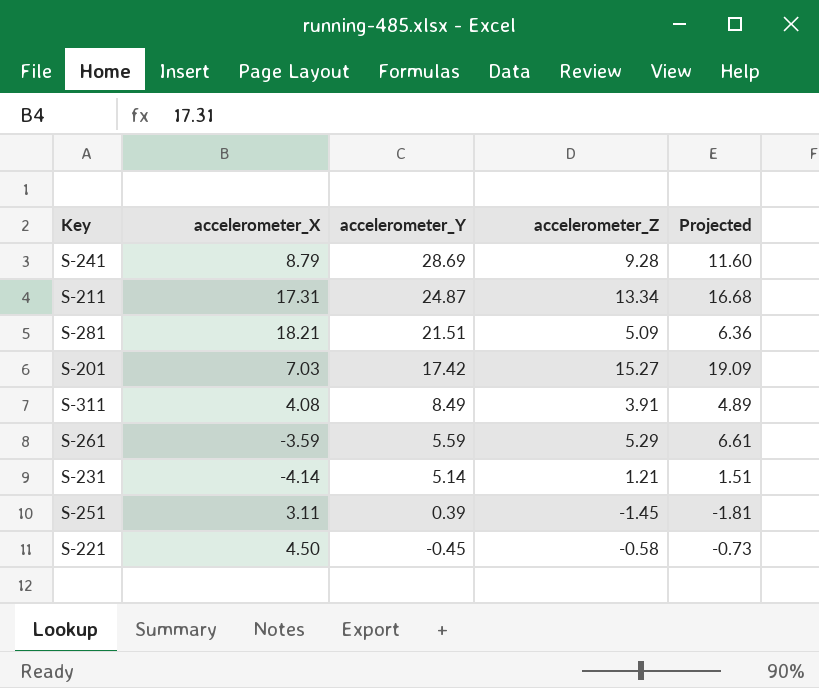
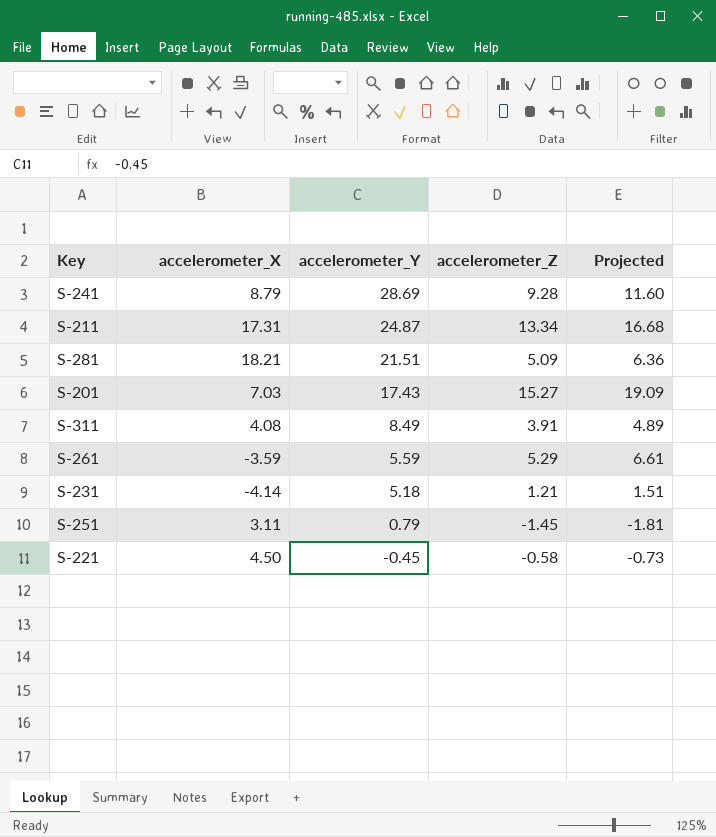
S-201 | accelerometer_Y: 17.42 -> 17.43
S-231 | accelerometer_Y: 5.14 -> 5.18
S-251 | accelerometer_Y: 0.39 -> 0.79

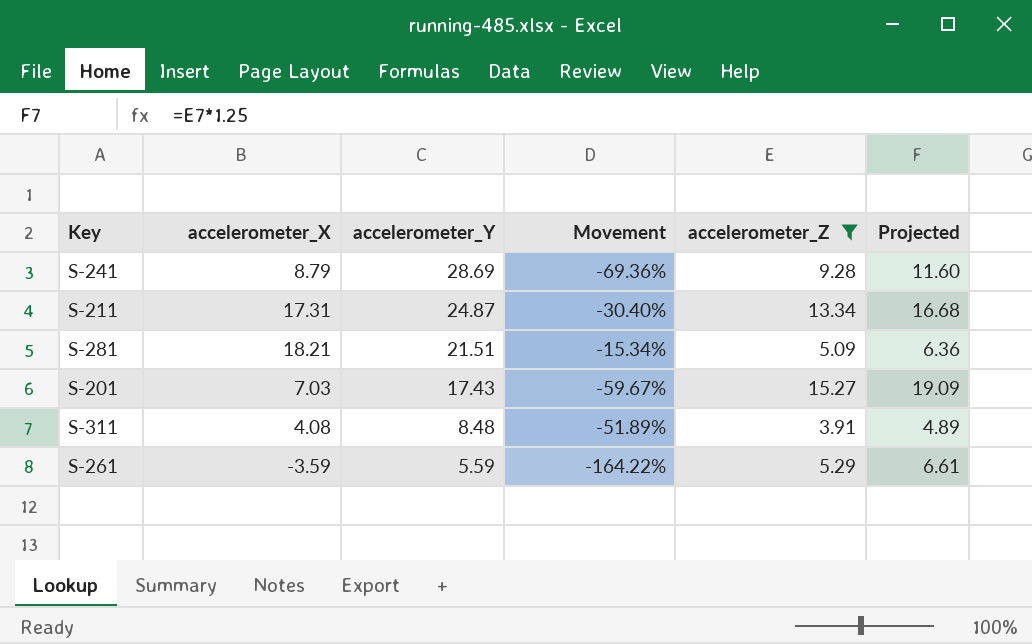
filter: none -> accelerometer_Z >= 3.91
column Movement | formula: none -> ([accelerometer_X] - [accelerometer_Y]) / [accelerometer_Y]
S-311 | accelerometer_Y: 8.49 -> 8.48

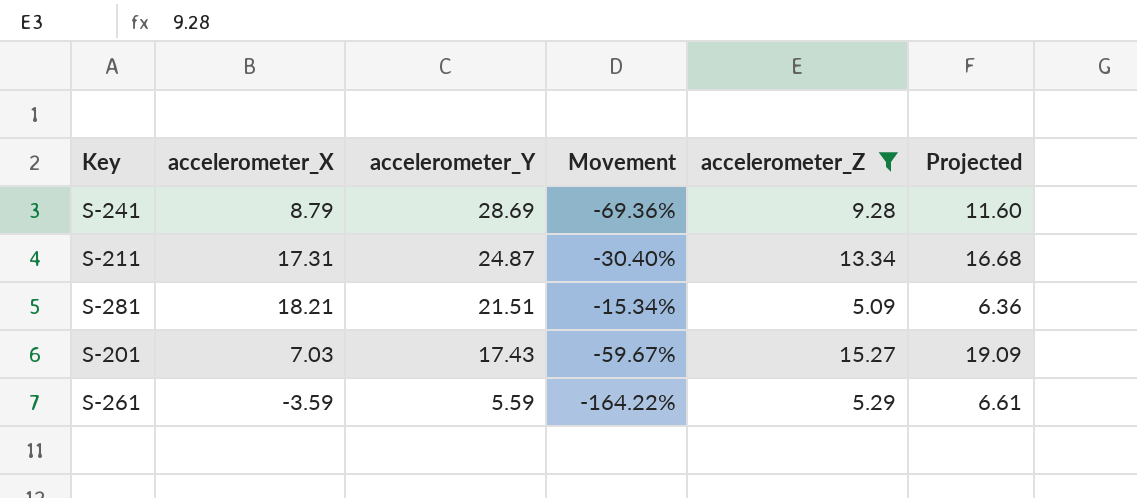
row S-311: 4.08 | 8.48 | -51.89% | 3.91 | 4.89 -> none

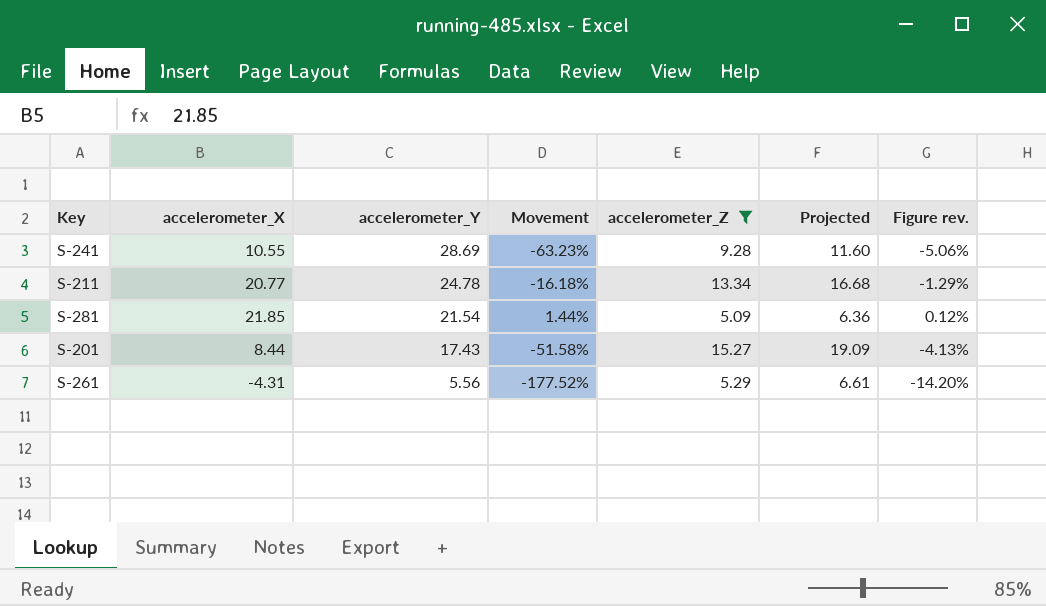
column Figure rev. | formula: none -> [Movement] * 0.08
S-241 | accelerometer_X: 8.79 -> 10.55
S-241 | Movement: -69.36% -> -63.23%
S-211 | accelerometer_X: 17.31 -> 20.77
S-211 | accelerometer_Y: 24.87 -> 24.78
S-211 | Movement: -30.40% -> -16.18%
S-281 | accelerometer_X: 18.21 -> 21.85
S-281 | accelerometer_Y: 21.51 -> 21.54
S-281 | Movement: -15.34% -> 1.44%
S-201 | accelerometer_X: 7.03 -> 8.44
S-201 | Movement: -59.67% -> -51.58%
S-261 | accelerometer_X: -3.59 -> -4.31
S-261 | accelerometer_Y: 5.59 -> 5.56
S-261 | Movement: -164.22% -> -177.52%

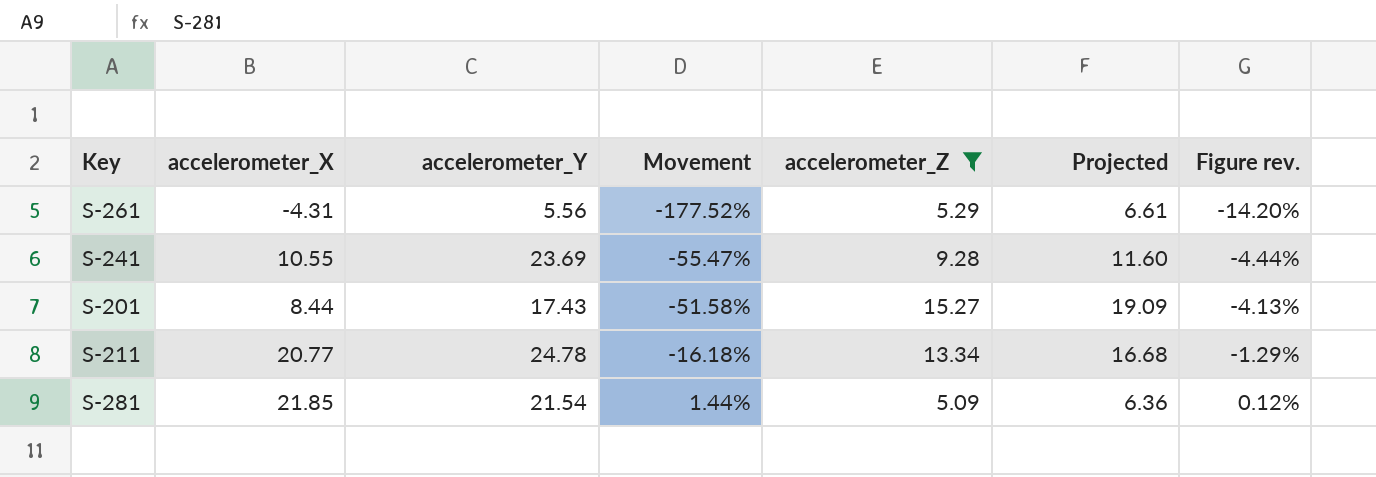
row order: accelerometer_Y descending -> Movement ascending
S-241 | accelerometer_Y: 28.69 -> 23.69
S-241 | Movement: -63.23% -> -55.47%
S-241 | Figure rev.: -5.06% -> -4.44%

